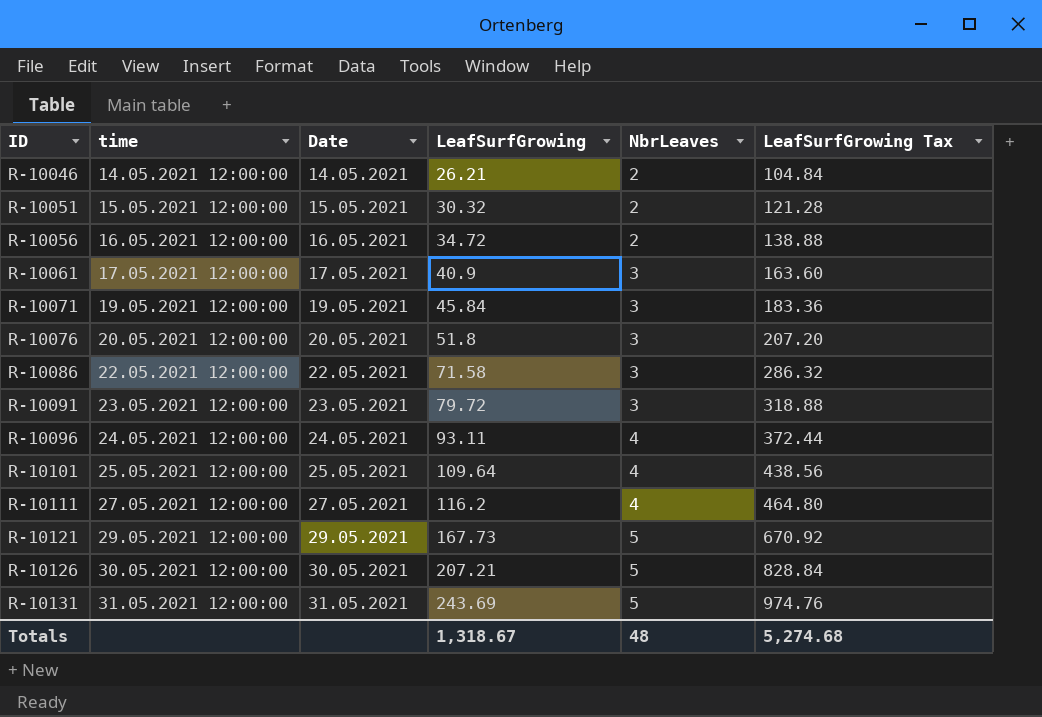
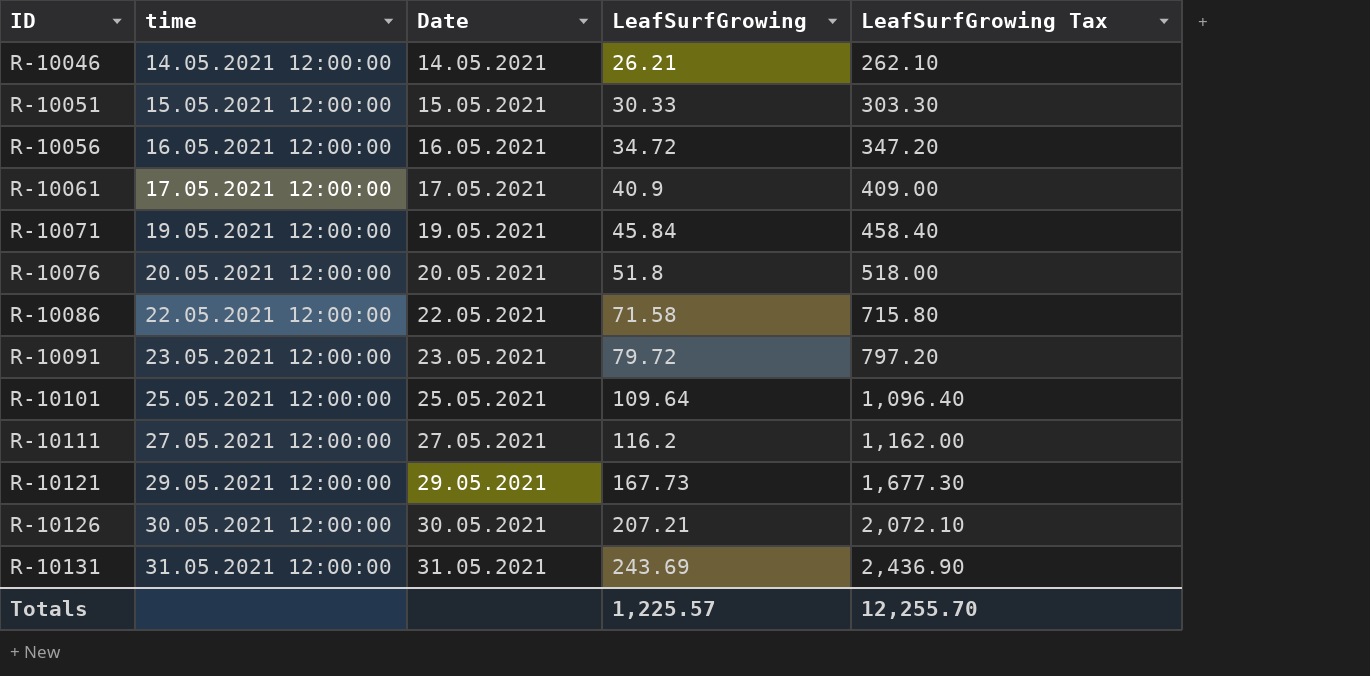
column NbrLeaves | position: 5 -> none
column LeafSurfGrowing Tax | formula: [LeafSurfGrowing] * 4 -> [LeafSurfGrowing] * 10
row R-10096: 24.05.2021 12:00:00 | 24.05.2021 | 93.11 | 4 | 372.44 -> none
R-10051 | LeafSurfGrowing: 30.32 -> 30.33
Totals | LeafSurfGrowing: 1,318.67 -> 1,225.57
Totals | LeafSurfGrowing Tax: 5,274.68 -> 12,255.70

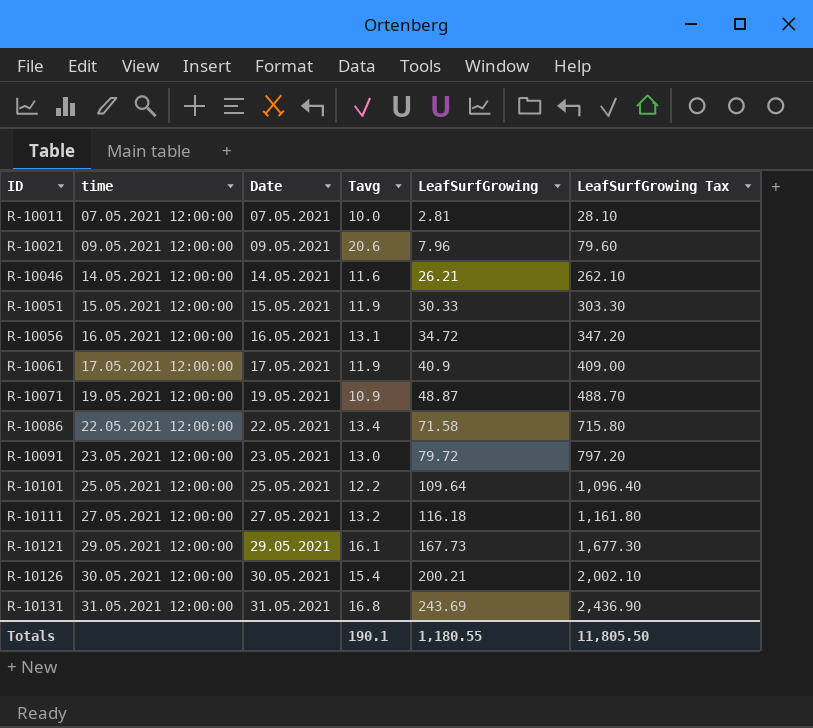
column Tavg | position: none -> 4
row R-10076: 20.05.2021 12:00:00 | 20.05.2021 | 51.8 | 518.00 -> none
row R-10011: none -> 07.05.2021 12:00:00 | 07.05.2021 | 10.0 | 2.81 | 28.10
row R-10021: none -> 09.05.2021 12:00:00 | 09.05.2021 | 20.6 | 7.96 | 79.60
R-10071 | LeafSurfGrowing: 45.84 -> 48.87
R-10071 | LeafSurfGrowing Tax: 458.40 -> 488.70
R-10111 | LeafSurfGrowing: 116.2 -> 116.18
R-10111 | LeafSurfGrowing Tax: 1,162.00 -> 1,161.80
R-10126 | LeafSurfGrowing: 207.21 -> 200.21
R-10126 | LeafSurfGrowing Tax: 2,072.10 -> 2,002.10
Totals | LeafSurfGrowing: 1,225.57 -> 1,180.55
Totals | LeafSurfGrowing Tax: 12,255.70 -> 11,805.50

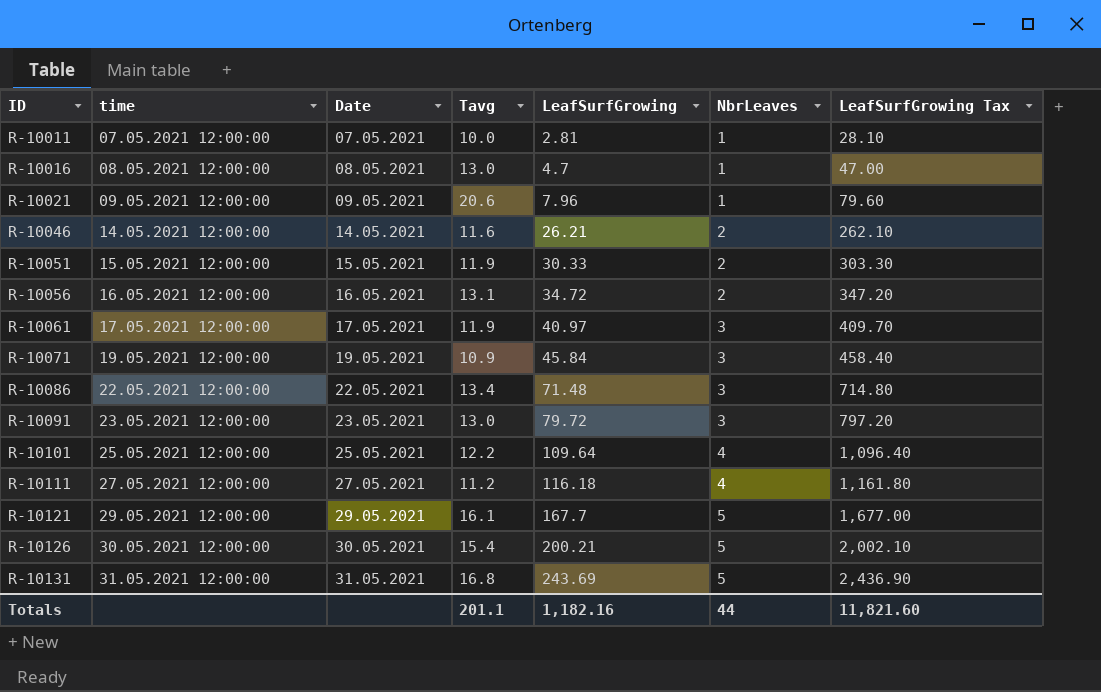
column NbrLeaves | position: none -> 6
row R-10016: none -> 08.05.2021 12:00:00 | 08.05.2021 | 13.0 | 4.7 | 1 | 47.00
R-10061 | LeafSurfGrowing: 40.9 -> 40.97
R-10061 | LeafSurfGrowing Tax: 409.00 -> 409.70
R-10071 | LeafSurfGrowing: 48.87 -> 45.84
R-10071 | LeafSurfGrowing Tax: 488.70 -> 458.40
R-10086 | LeafSurfGrowing: 71.58 -> 71.48
R-10086 | LeafSurfGrowing Tax: 715.80 -> 714.80
R-10111 | Tavg: 13.2 -> 11.2
R-10121 | LeafSurfGrowing: 167.73 -> 167.7
R-10121 | LeafSurfGrowing Tax: 1,677.30 -> 1,677.00
Totals | Tavg: 190.1 -> 201.1
Totals | LeafSurfGrowing: 1,180.55 -> 1,182.16
Totals | LeafSurfGrowing Tax: 11,805.50 -> 11,821.60

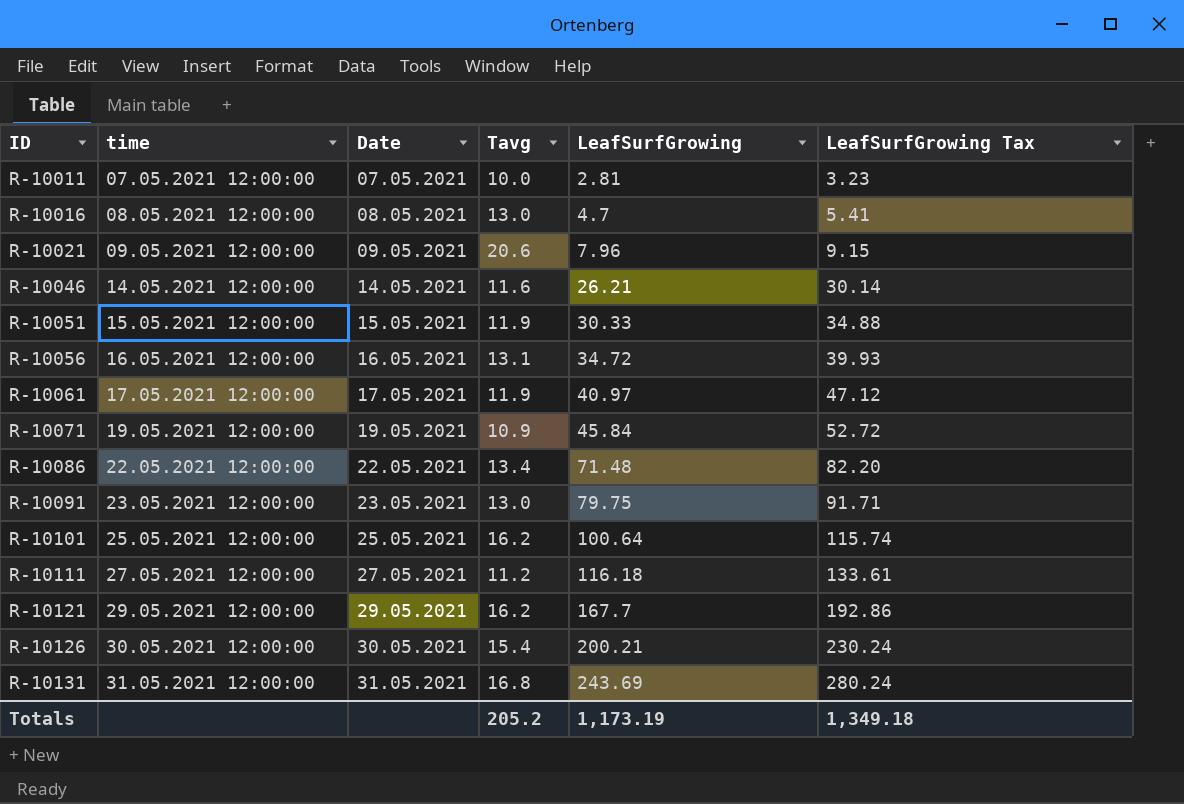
column NbrLeaves | position: 6 -> none
column LeafSurfGrowing Tax | formula: [LeafSurfGrowing] * 10 -> [LeafSurfGrowing] * 1.15
R-10091 | LeafSurfGrowing: 79.72 -> 79.75
R-10101 | Tavg: 12.2 -> 16.2
R-10101 | LeafSurfGrowing: 109.64 -> 100.64
R-10121 | Tavg: 16.1 -> 16.2
Totals | Tavg: 201.1 -> 205.2
Totals | LeafSurfGrowing: 1,182.16 -> 1,173.19
Totals | LeafSurfGrowing Tax: 11,821.60 -> 1,349.18

